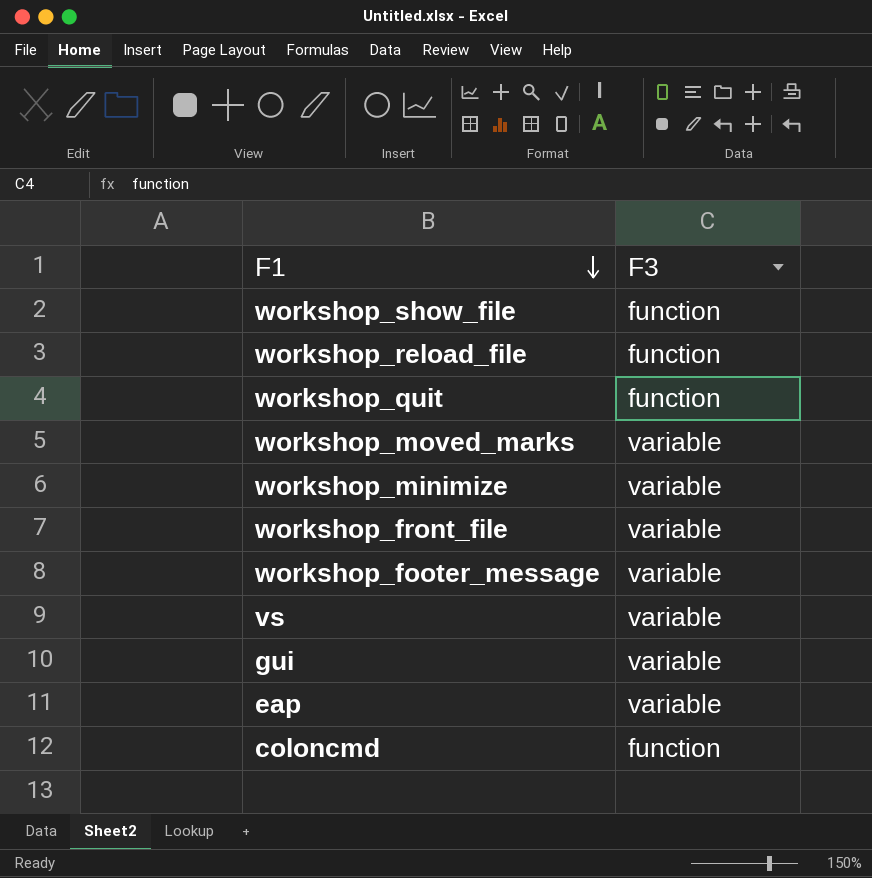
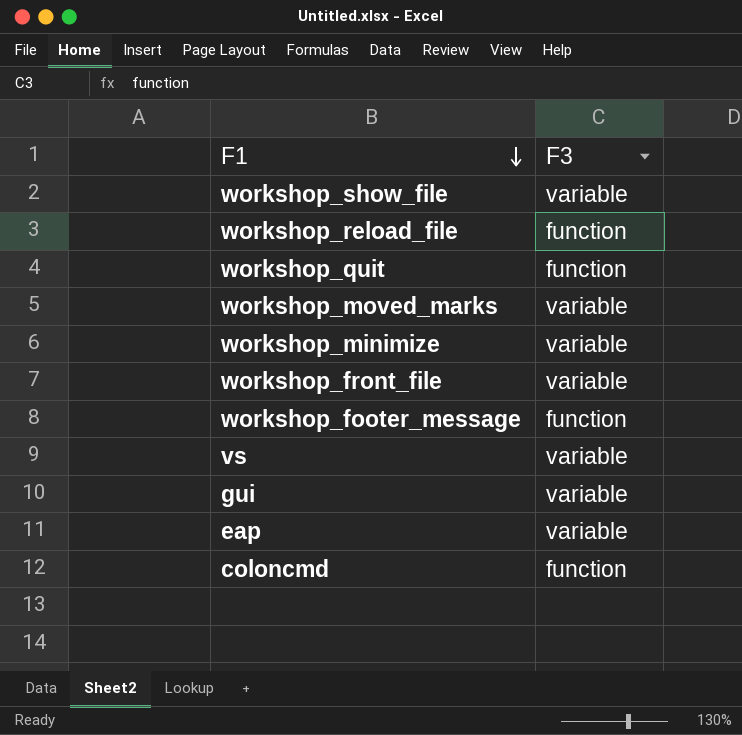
workshop_show_file | F3: function -> variable
workshop_footer_message | F3: variable -> function

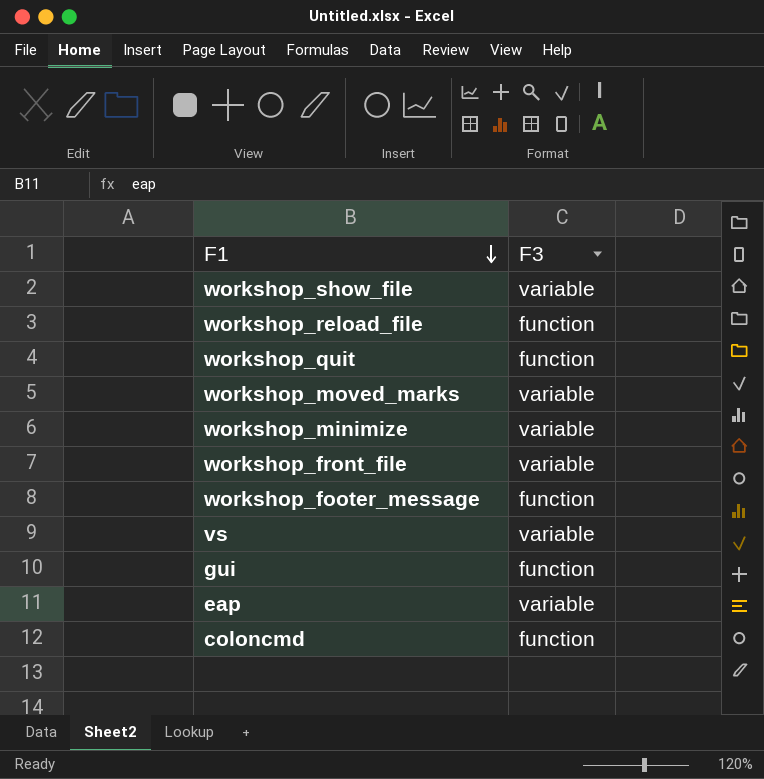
gui | F3: variable -> function

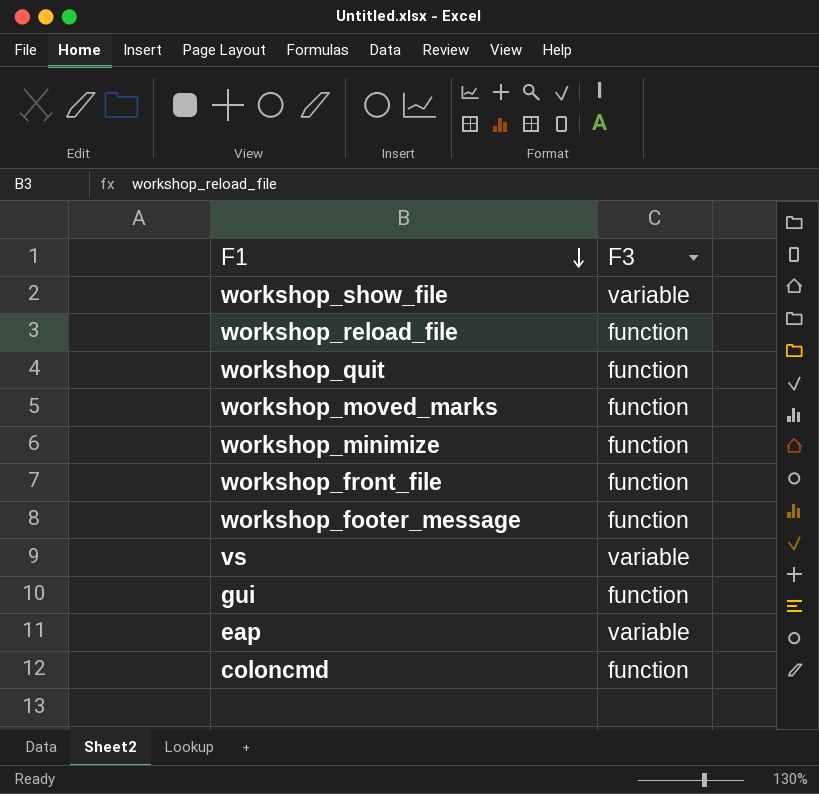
workshop_moved_marks | F3: variable -> function
workshop_minimize | F3: variable -> function
workshop_front_file | F3: variable -> function

